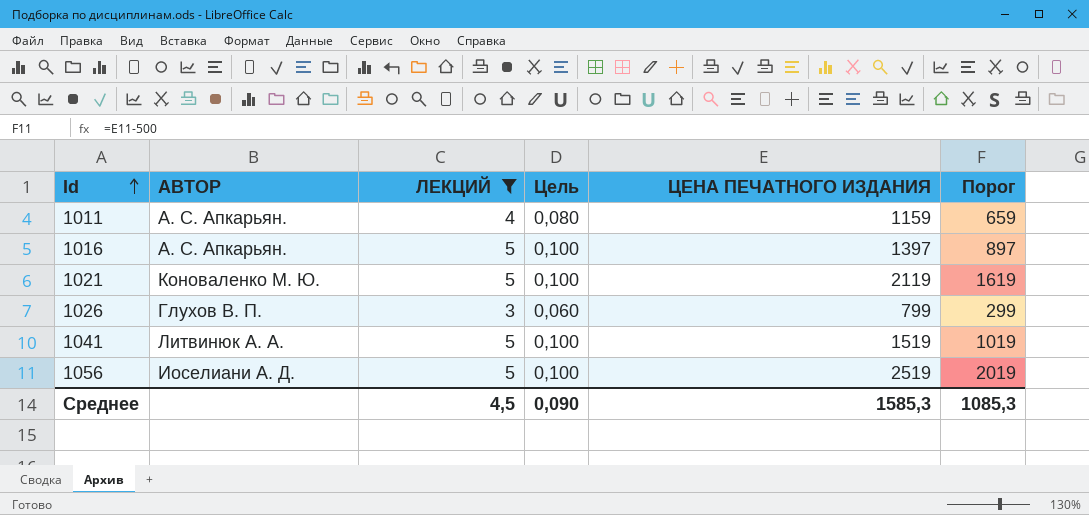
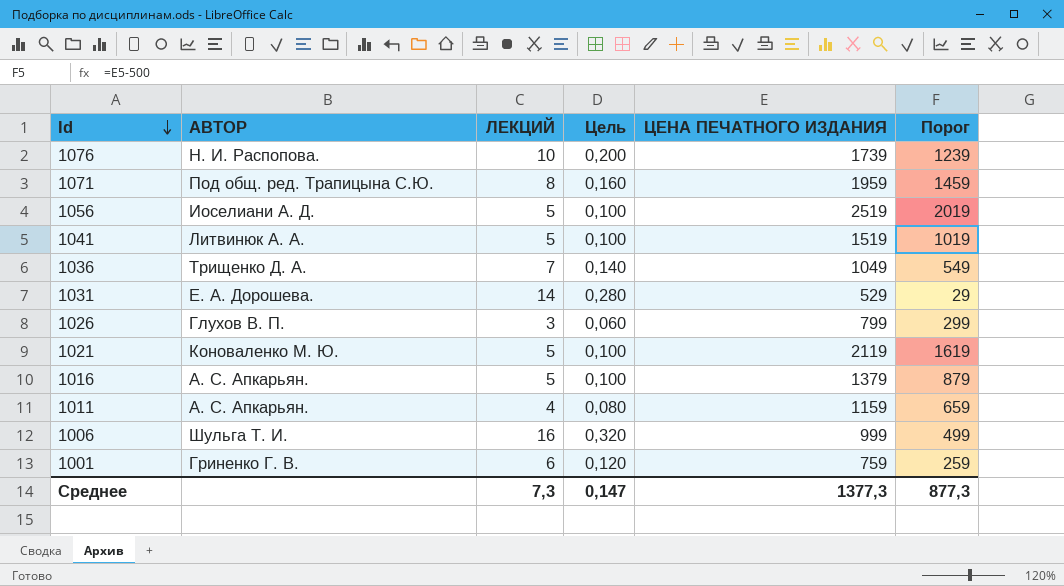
filter: ЛЕКЦИЙ <= 5 -> none
row order: Id ascending -> Id descending
1016 | ЦЕНА ПЕЧАТНОГО ИЗДАНИЯ: 1397 -> 1379
1016 | Порог: 897 -> 879
Среднее | ЛЕКЦИЙ: 4,5 -> 7,3
Среднее | Цель: 0,090 -> 0,147
Среднее | ЦЕНА ПЕЧАТНОГО ИЗДАНИЯ: 1585,3 -> 1377,3
Среднее | Порог: 1085,3 -> 877,3

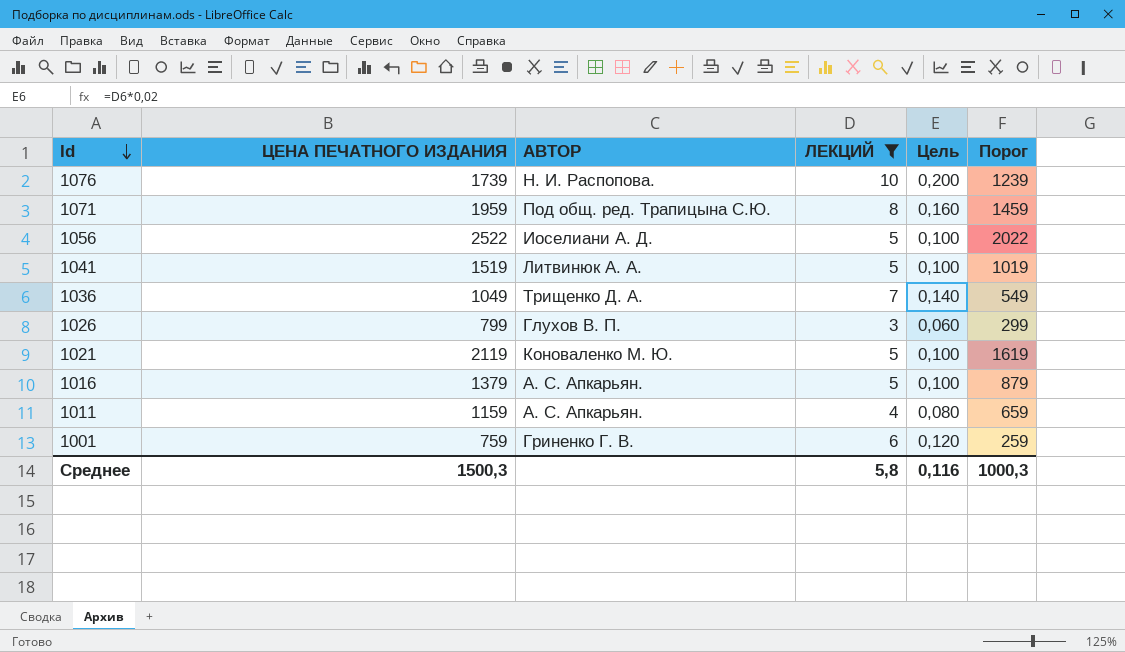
filter: none -> ЛЕКЦИЙ <= 10
column ЦЕНА ПЕЧАТНОГО ИЗДАНИЯ | position: 5 -> 2
1056 | ЦЕНА ПЕЧАТНОГО ИЗДАНИЯ: 2519 -> 2522
1056 | Порог: 2019 -> 2022
Среднее | ЦЕНА ПЕЧАТНОГО ИЗДАНИЯ: 1377,3 -> 1500,3
Среднее | ЛЕКЦИЙ: 7,3 -> 5,8
Среднее | Цель: 0,147 -> 0,116
Среднее | Порог: 877,3 -> 1000,3

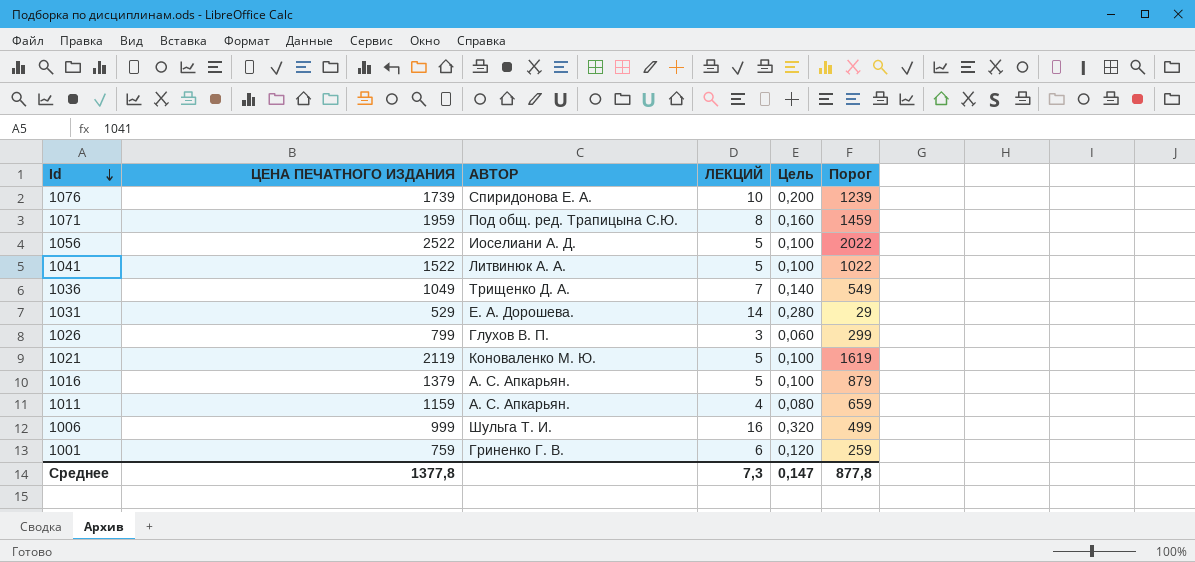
filter: ЛЕКЦИЙ <= 10 -> none
1076 | АВТОР: Н. И. Распопова. -> Спиридонова Е. А.
1041 | ЦЕНА ПЕЧАТНОГО ИЗДАНИЯ: 1519 -> 1522
1041 | Порог: 1019 -> 1022
Среднее | ЦЕНА ПЕЧАТНОГО ИЗДАНИЯ: 1500,3 -> 1377,8
Среднее | ЛЕКЦИЙ: 5,8 -> 7,3
Среднее | Цель: 0,116 -> 0,147
Среднее | Порог: 1000,3 -> 877,8

